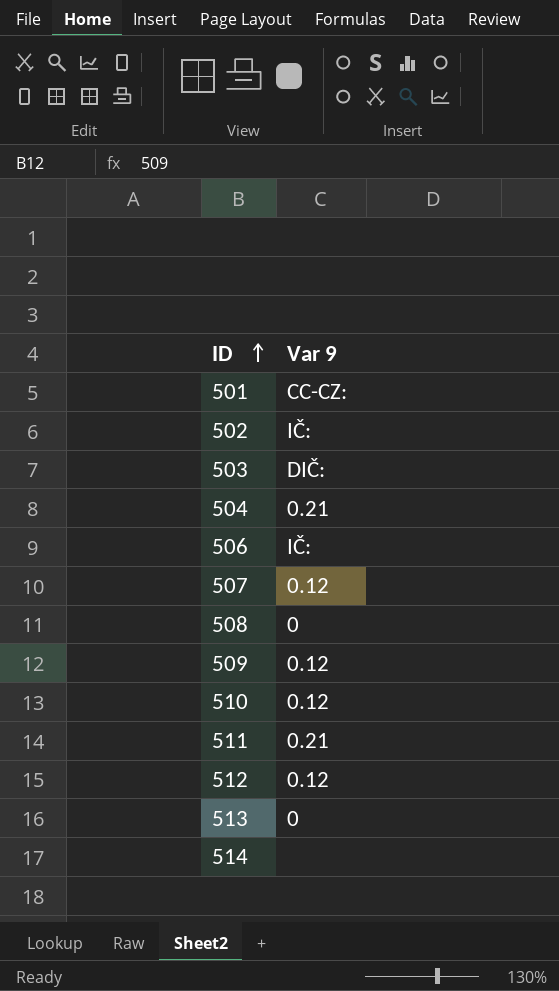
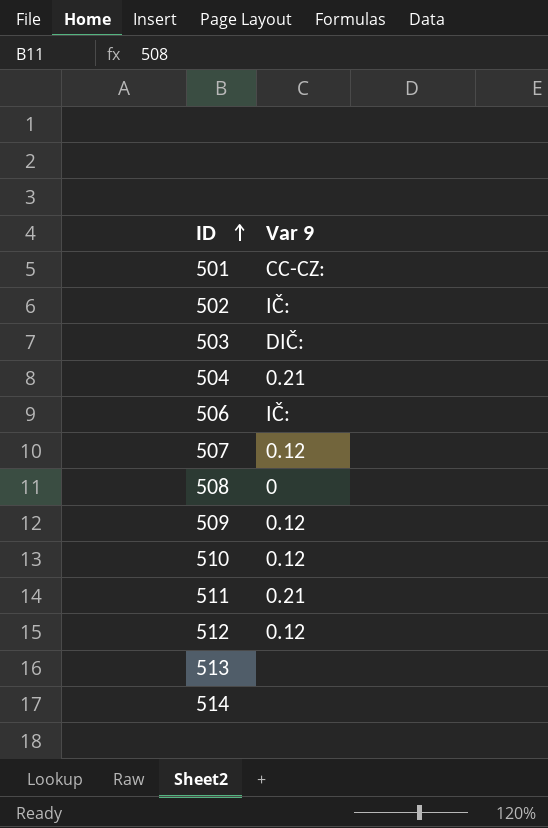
513 | Var 9: 0 -> none

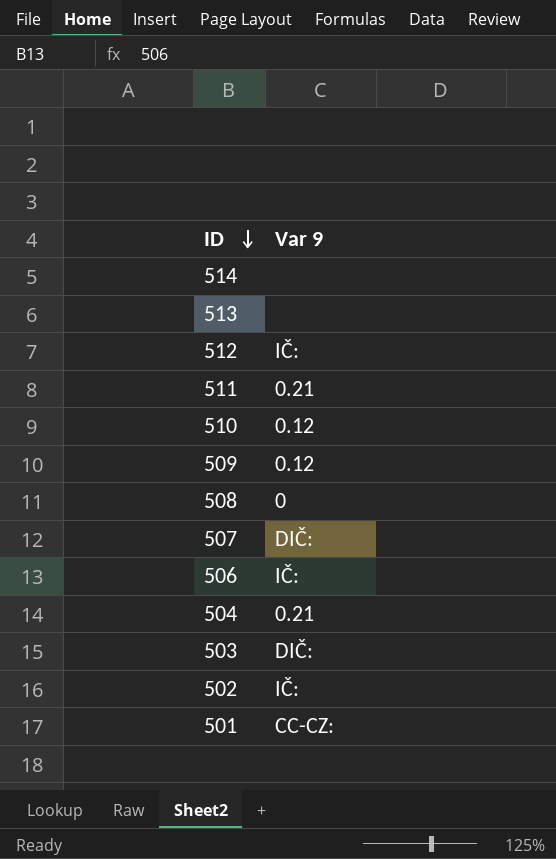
row order: ID ascending -> ID descending
512 | Var 9: 0.12 -> IČ:
507 | Var 9: 0.12 -> DIČ:

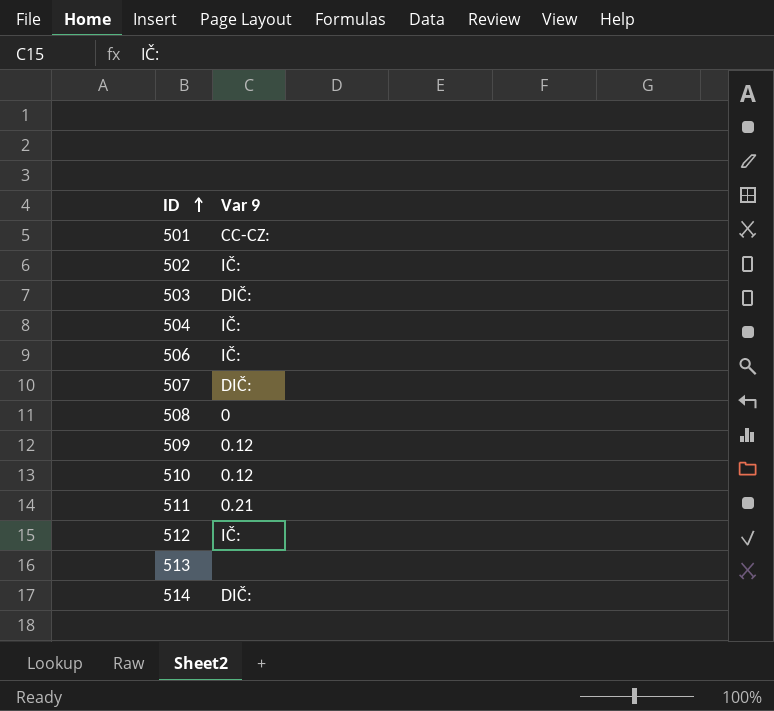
row order: ID descending -> ID ascending
504 | Var 9: 0.21 -> IČ:
514 | Var 9: none -> DIČ:

